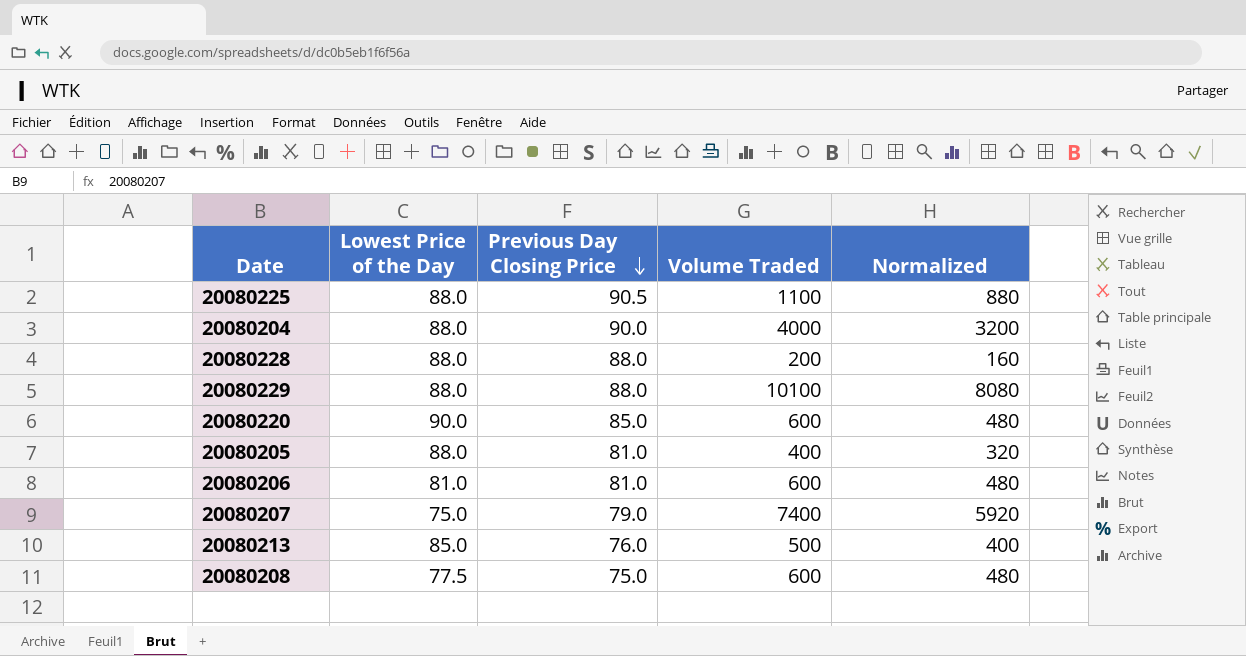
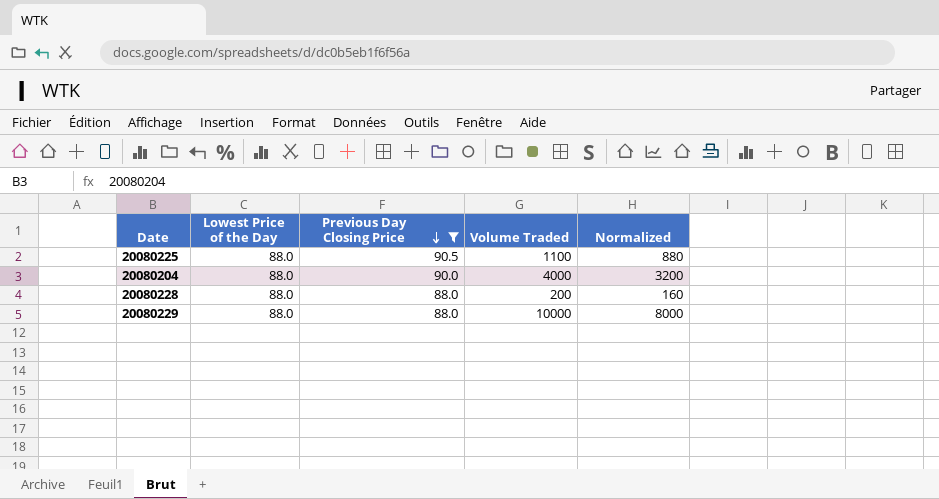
filter: none -> Previous Day Closing Price >= 88.0
20080229 | Volume Traded: 10100 -> 10000
20080229 | Normalized: 8080 -> 8000

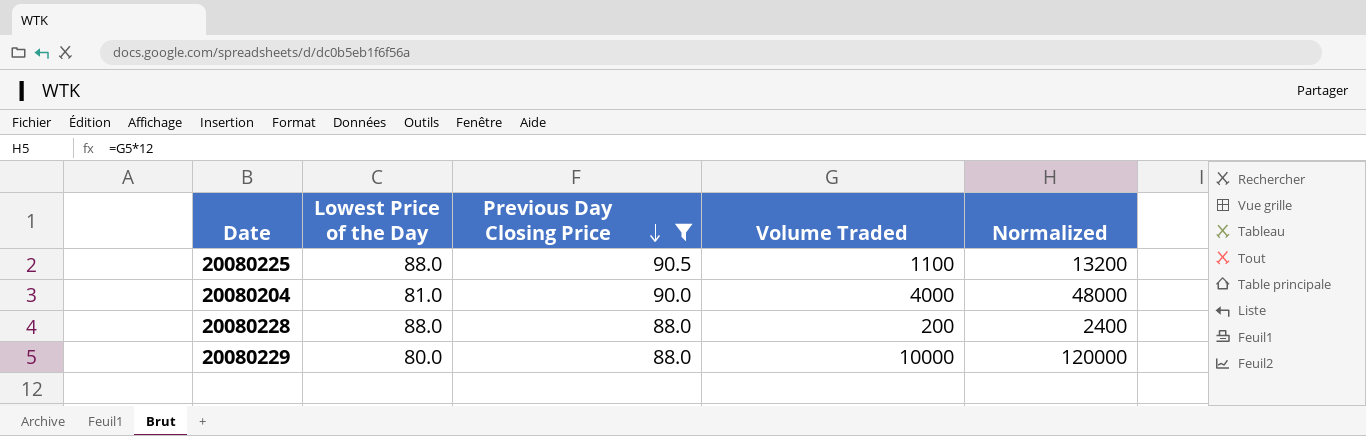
column Normalized | formula: [Volume Traded] * 0.8 -> [Volume Traded] * 12
20080204 | Lowest Price of the Day: 88.0 -> 81.0
20080229 | Lowest Price of the Day: 88.0 -> 80.0

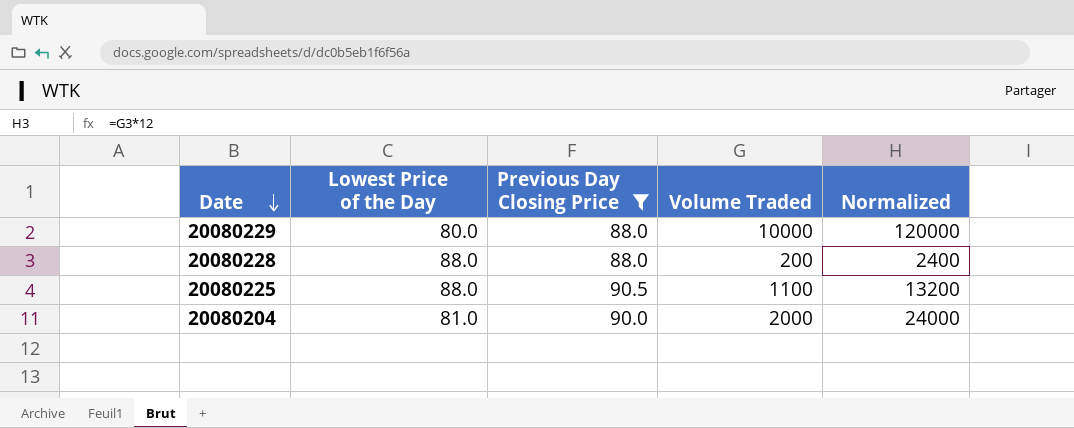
row order: Previous Day Closing Price descending -> Date descending
20080204 | Volume Traded: 4000 -> 2000
20080204 | Normalized: 48000 -> 24000

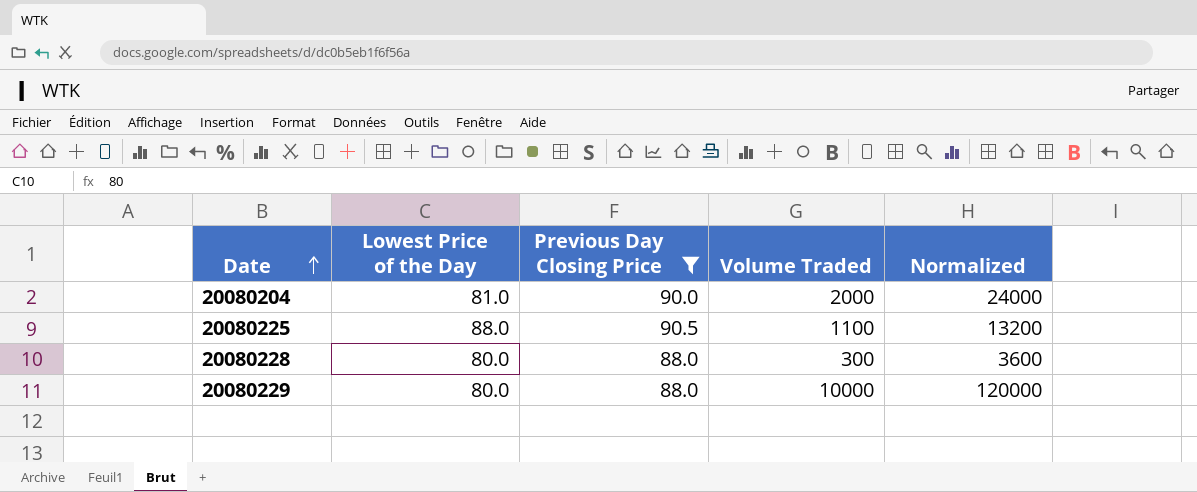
row order: Date descending -> Date ascending
20080228 | Lowest Price of the Day: 88.0 -> 80.0
20080228 | Volume Traded: 200 -> 300
20080228 | Normalized: 2400 -> 3600

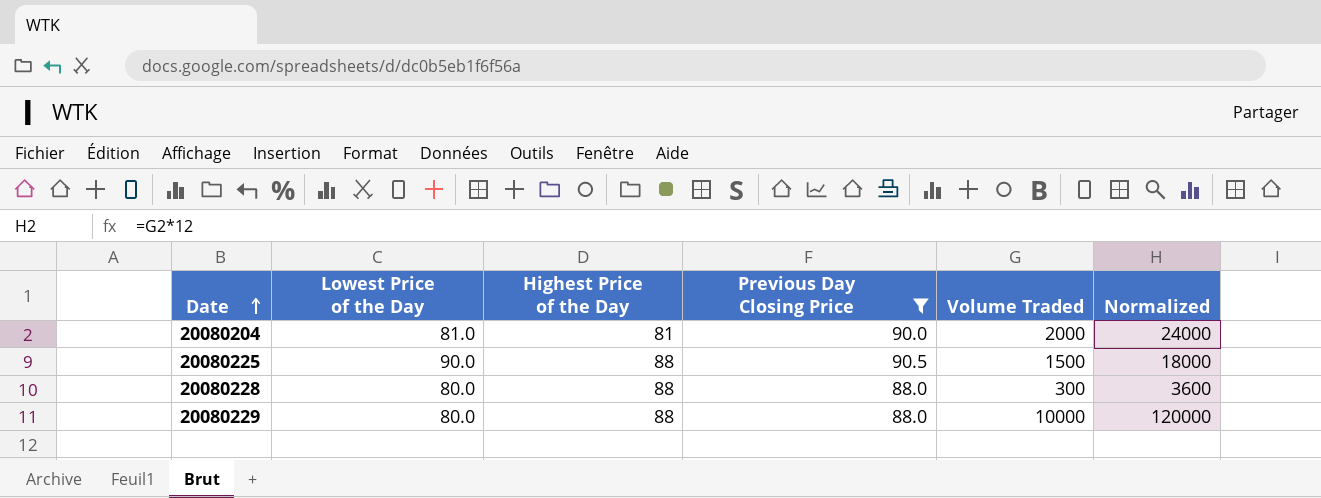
column Highest Price of the Day | position: none -> 3
20080225 | Lowest Price of the Day: 88.0 -> 90.0
20080225 | Volume Traded: 1100 -> 1500
20080225 | Normalized: 13200 -> 18000

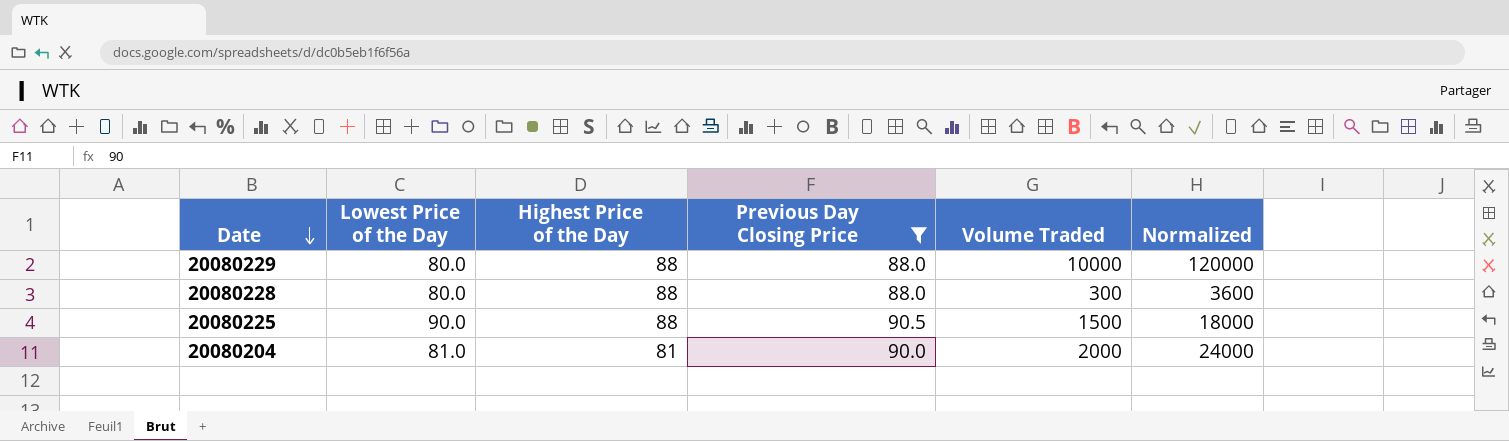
row order: Date ascending -> Date descending

